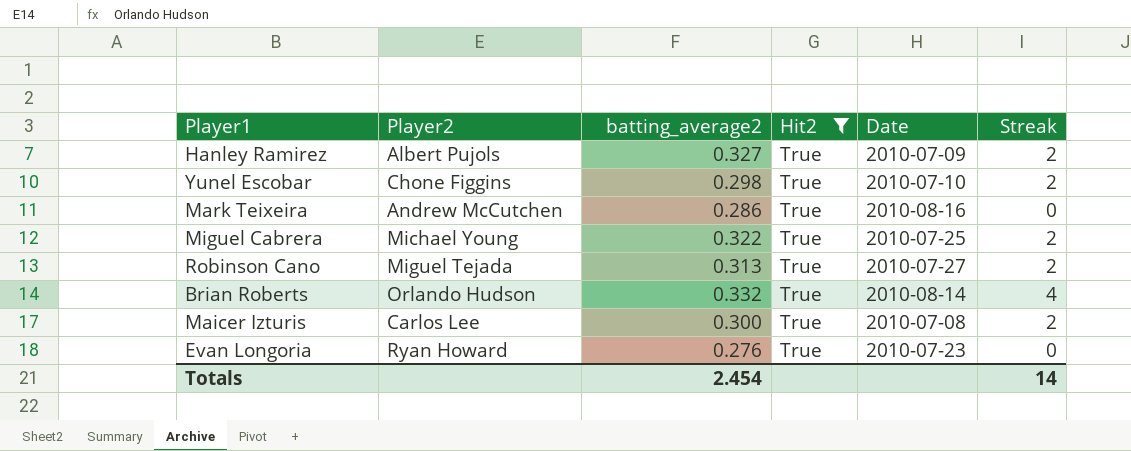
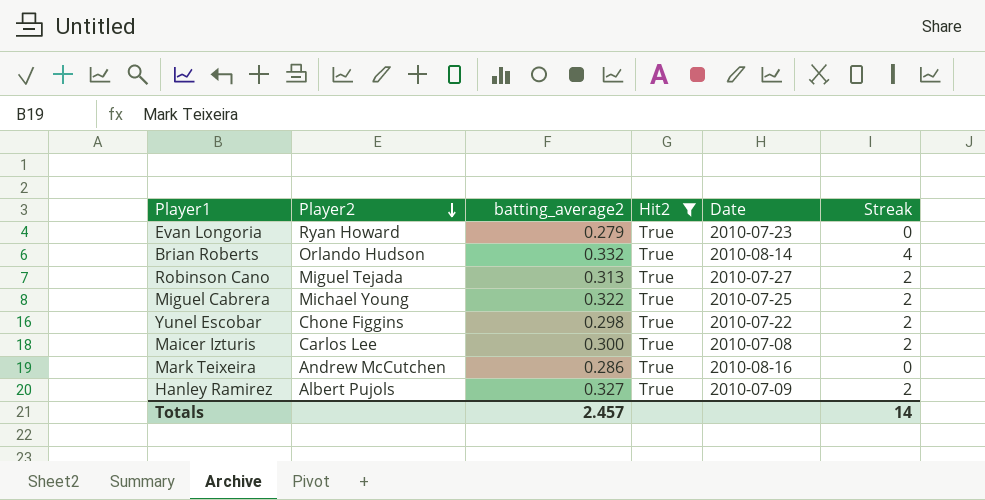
row order: none -> Player2 descending
Evan Longoria | batting_average2: 0.276 -> 0.279
Yunel Escobar | Date: 2010-07-10 -> 2010-07-22
Totals | batting_average2: 2.454 -> 2.457

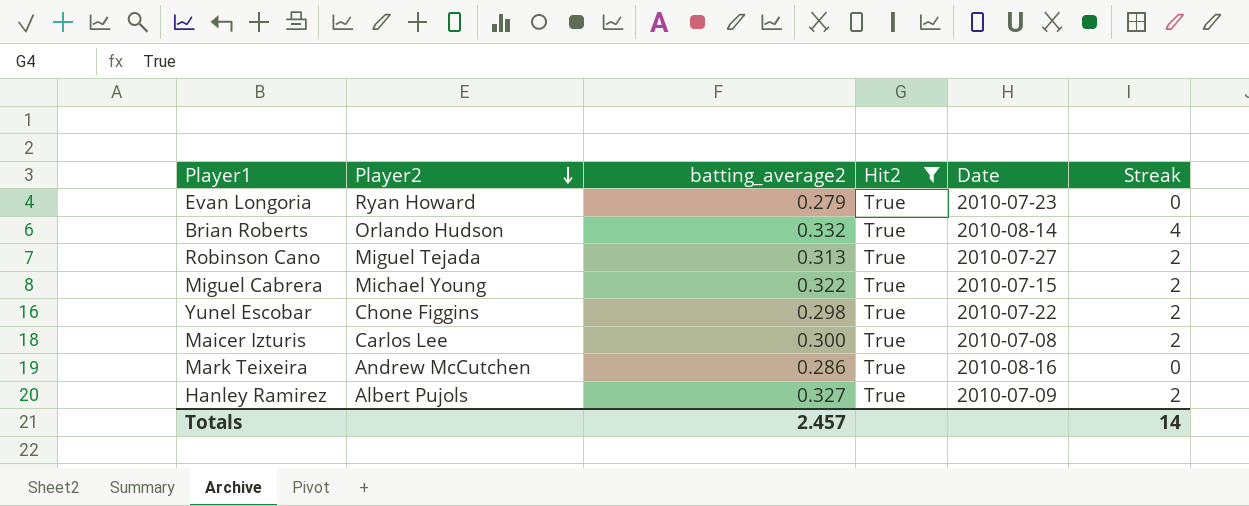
Miguel Cabrera | Date: 2010-07-25 -> 2010-07-15

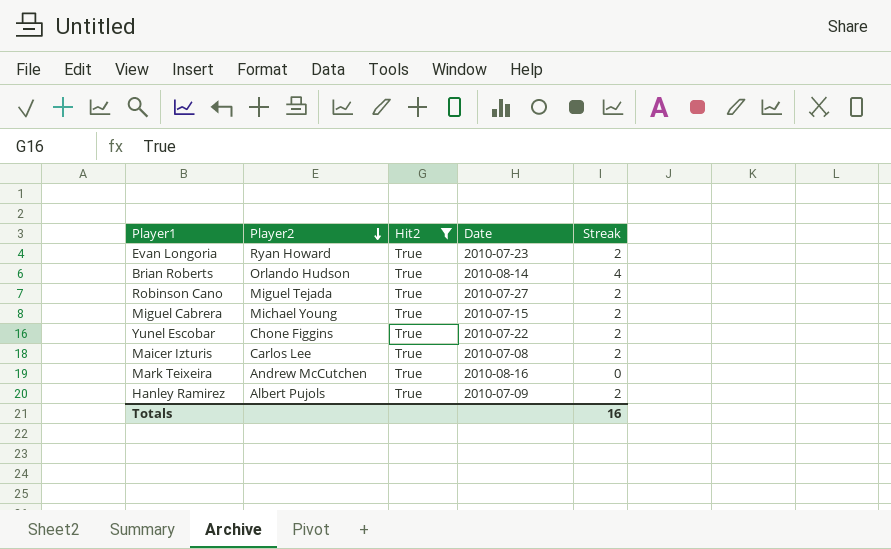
column batting_average2 | position: 3 -> none
Evan Longoria | Streak: 0 -> 2
Totals | Streak: 14 -> 16

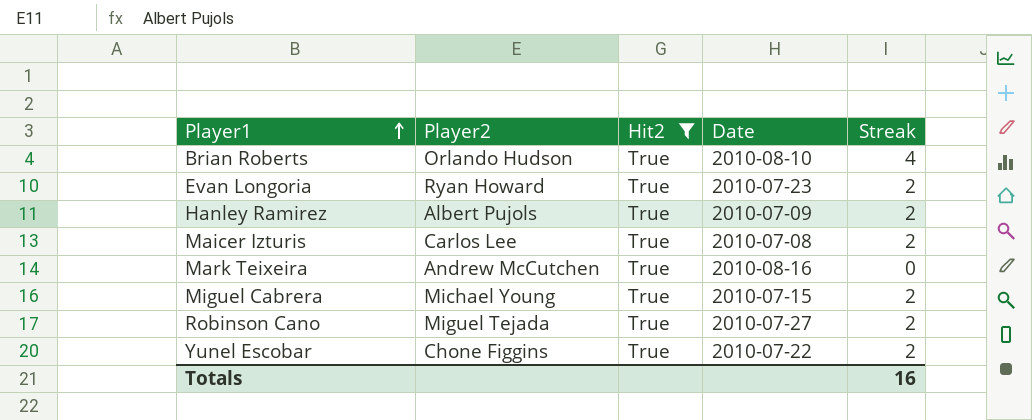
row order: Player2 descending -> Player1 ascending
Brian Roberts | Date: 2010-08-14 -> 2010-08-10

